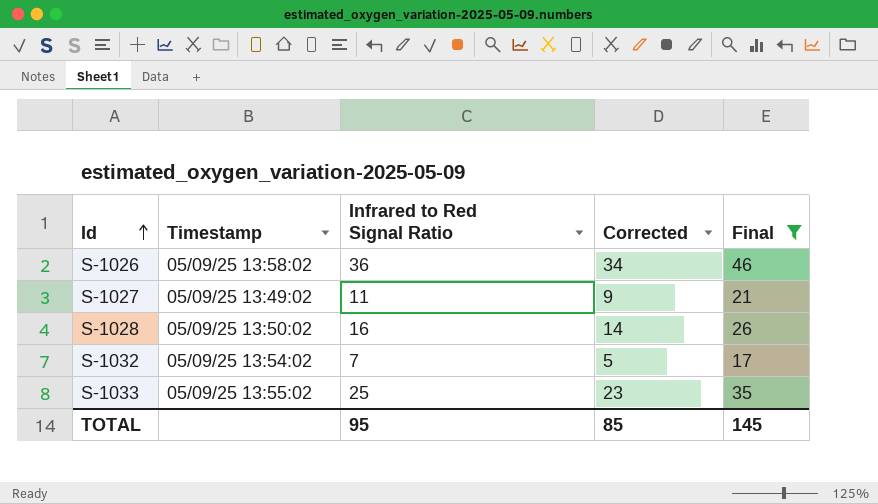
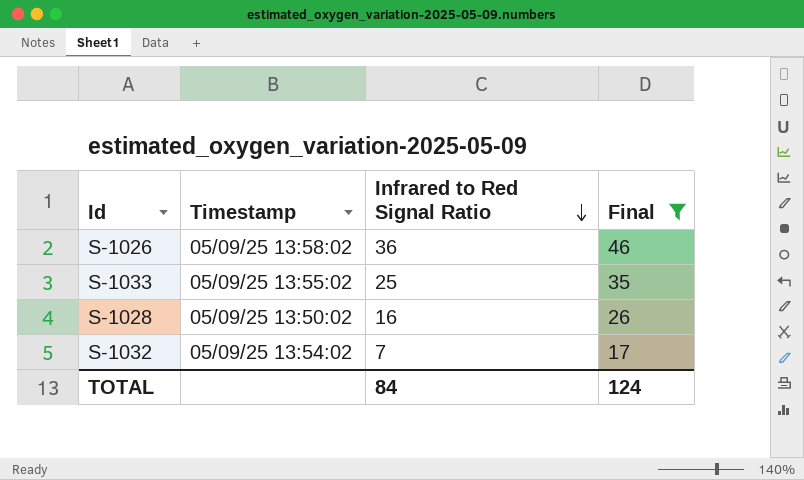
row order: Id ascending -> Infrared to Red Signal Ratio descending
column Corrected | formula: [Infrared to Red Signal Ratio] - 2 -> none
row S-1027: 05/09/25 13:49:02 | 11 | 9 | 21 -> none
TOTAL | Infrared to Red Signal Ratio: 95 -> 84
TOTAL | Final: 145 -> 124

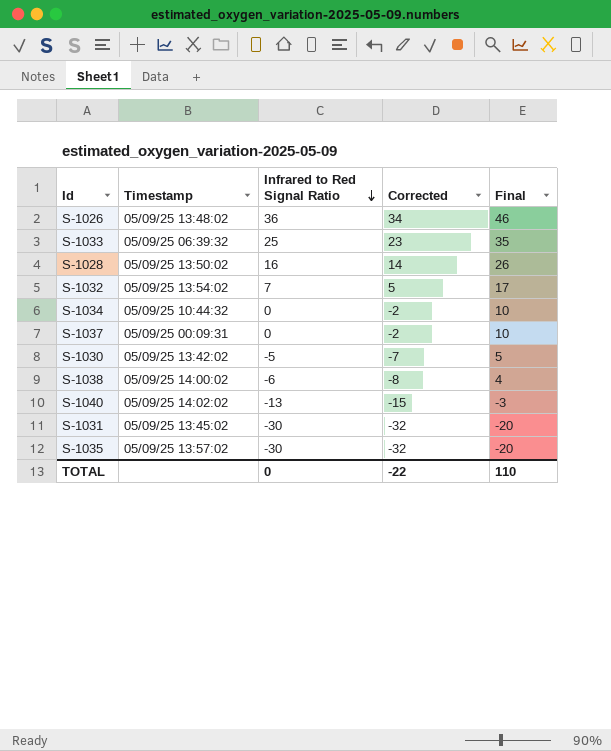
filter: Final >= 17 -> none
column Corrected | formula: none -> [Infrared to Red Signal Ratio] - 2
S-1026 | Timestamp: 05/09/25 13:58:02 -> 05/09/25 13:48:02
S-1033 | Timestamp: 05/09/25 13:55:02 -> 05/09/25 06:39:32
TOTAL | Infrared to Red Signal Ratio: 84 -> 0
TOTAL | Final: 124 -> 110

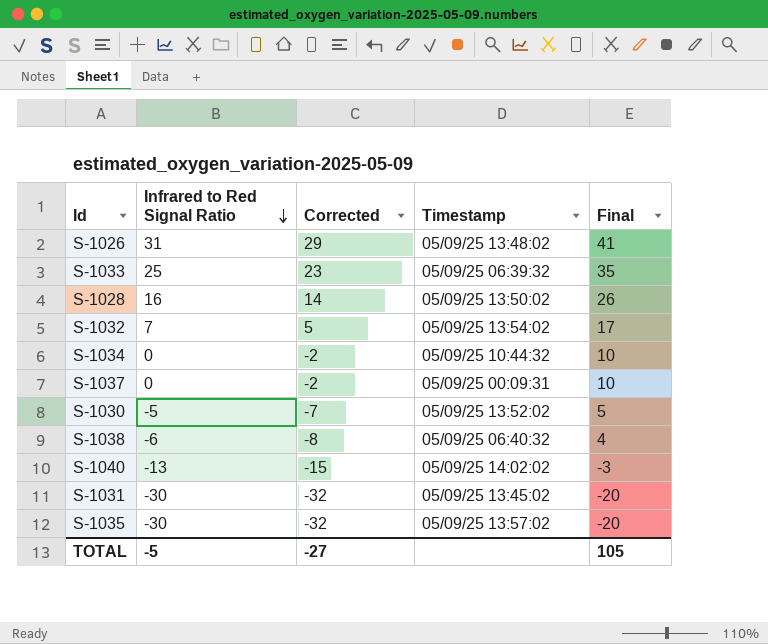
column Timestamp | position: 2 -> 4
S-1026 | Infrared to Red Signal Ratio: 36 -> 31
S-1026 | Corrected: 34 -> 29
S-1026 | Final: 46 -> 41
S-1030 | Timestamp: 05/09/25 13:42:02 -> 05/09/25 13:52:02
S-1038 | Timestamp: 05/09/25 14:00:02 -> 05/09/25 06:40:32
TOTAL | Infrared to Red Signal Ratio: 0 -> -5
TOTAL | Corrected: -22 -> -27
TOTAL | Final: 110 -> 105

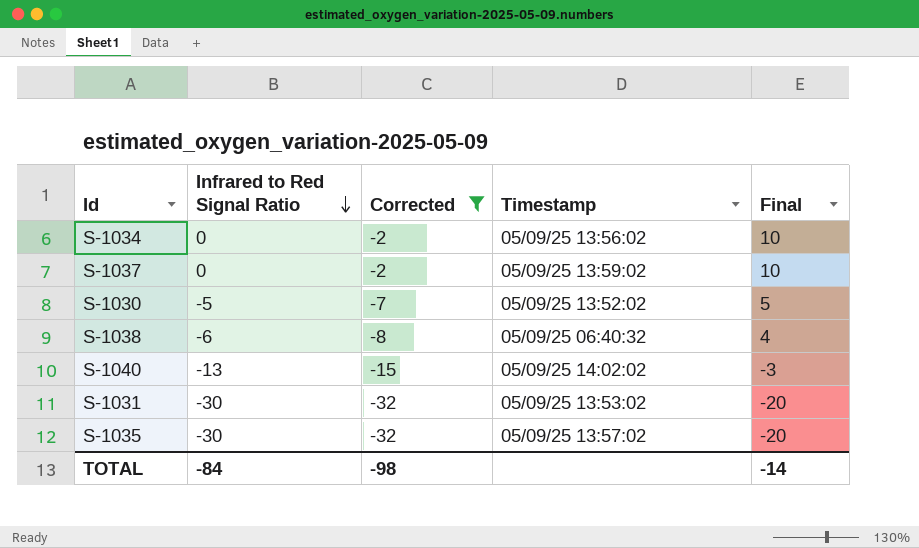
filter: none -> Corrected <= -2
S-1034 | Timestamp: 05/09/25 10:44:32 -> 05/09/25 13:56:02
S-1037 | Timestamp: 05/09/25 00:09:31 -> 05/09/25 13:59:02
S-1031 | Timestamp: 05/09/25 13:45:02 -> 05/09/25 13:53:02
TOTAL | Infrared to Red Signal Ratio: -5 -> -84
TOTAL | Corrected: -27 -> -98
TOTAL | Final: 105 -> -14

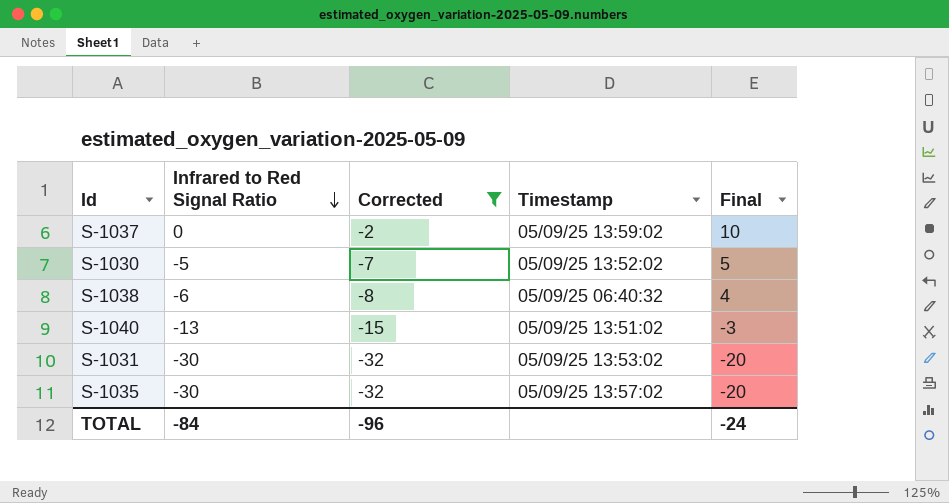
row S-1034: 0 | -2 | 05/09/25 13:56:02 | 10 -> none
S-1040 | Timestamp: 05/09/25 14:02:02 -> 05/09/25 13:51:02
TOTAL | Corrected: -98 -> -96
TOTAL | Final: -14 -> -24

